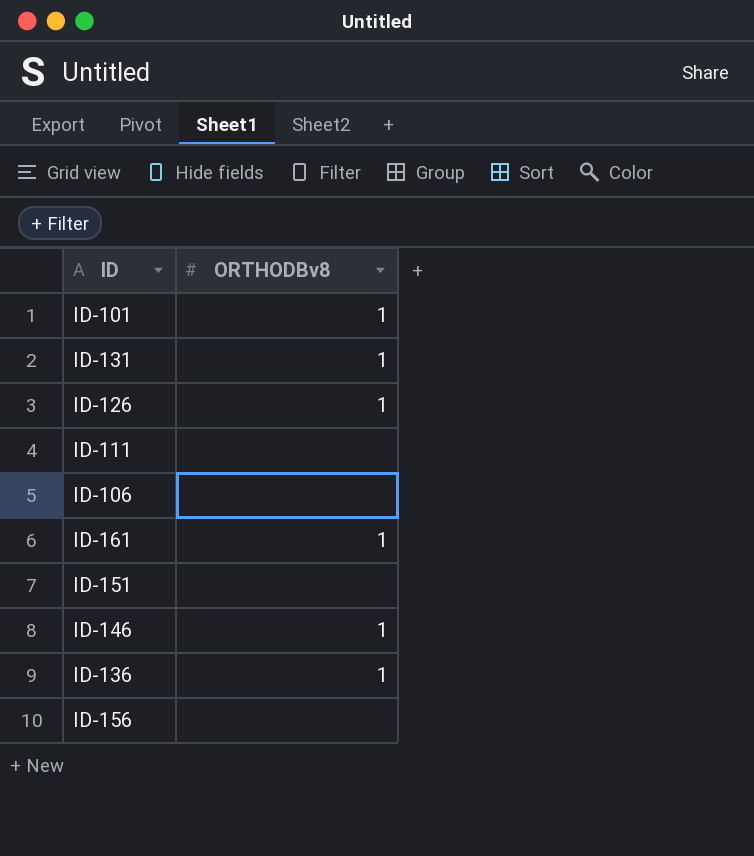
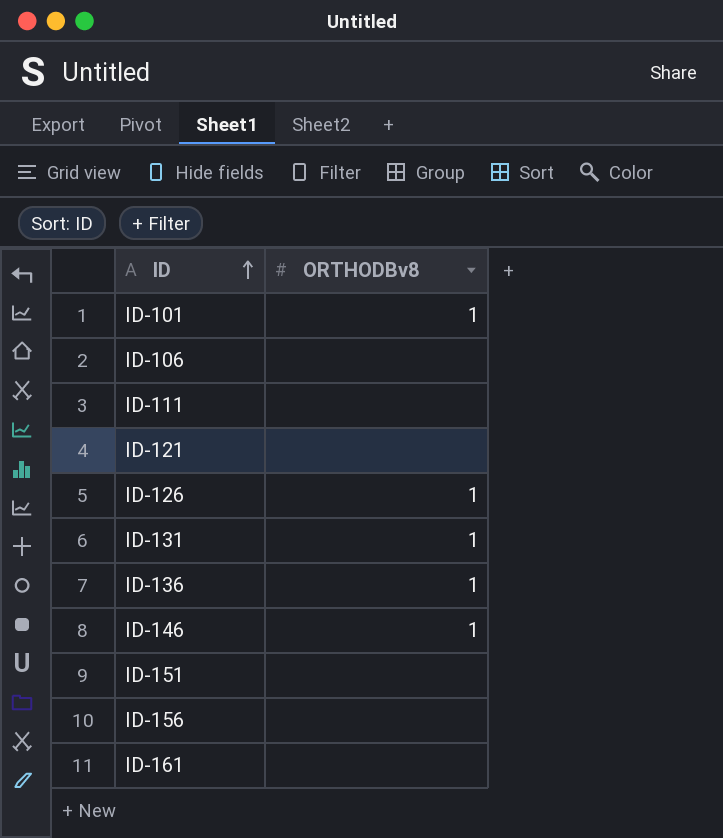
row order: none -> ID ascending
row ID-121: none -> none
ID-161 | ORTHODBv8: 1 -> none

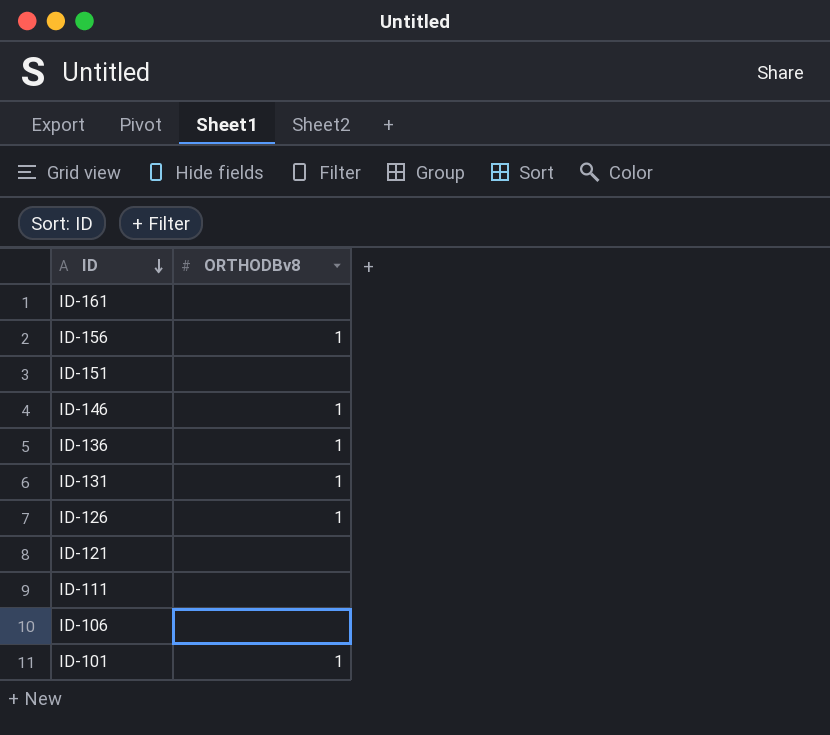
row order: ID ascending -> ID descending
ID-156 | ORTHODBv8: none -> 1

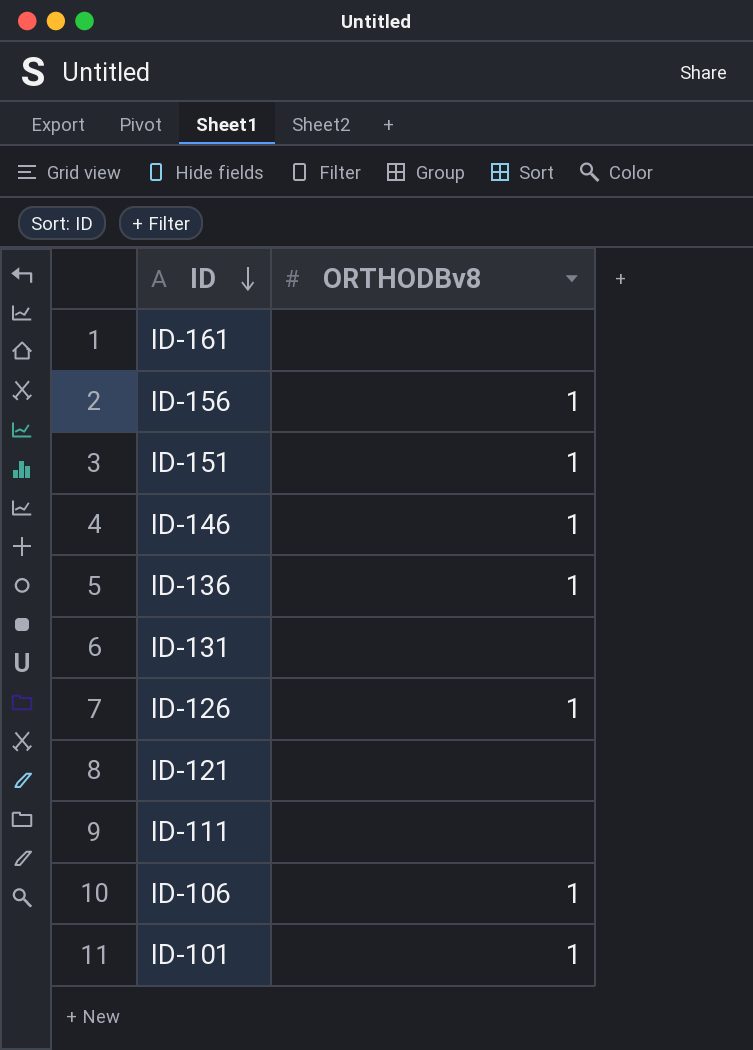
ID-151 | ORTHODBv8: none -> 1
ID-131 | ORTHODBv8: 1 -> none
ID-106 | ORTHODBv8: none -> 1

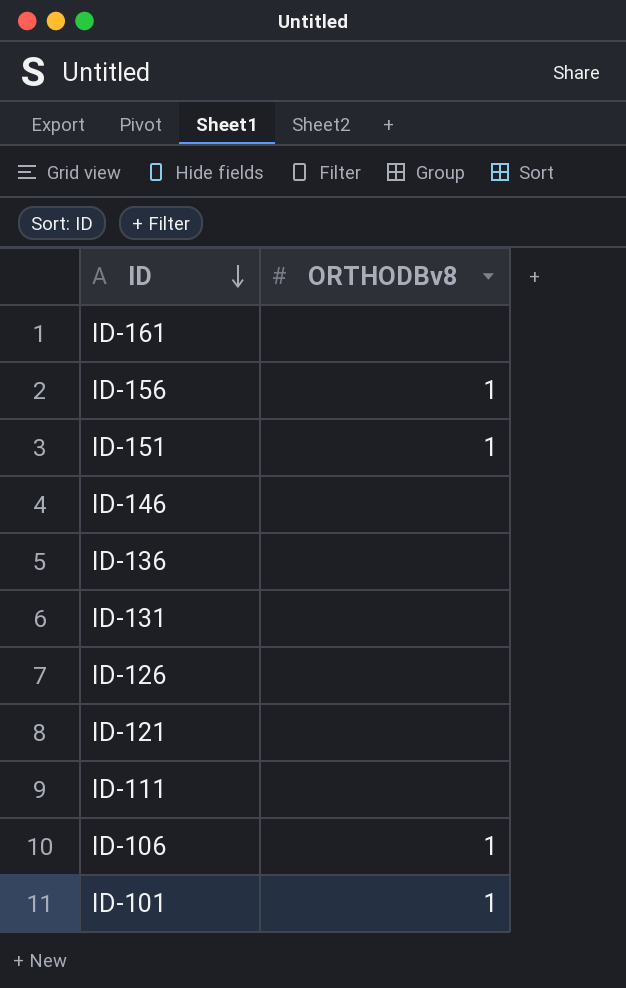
ID-146 | ORTHODBv8: 1 -> none
ID-136 | ORTHODBv8: 1 -> none
ID-126 | ORTHODBv8: 1 -> none

